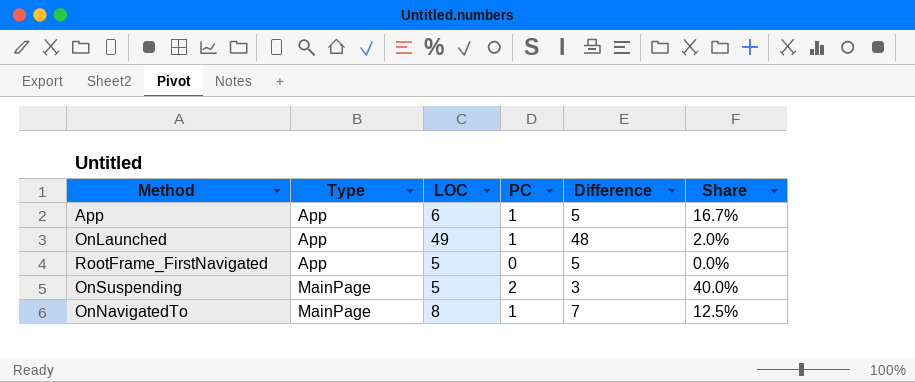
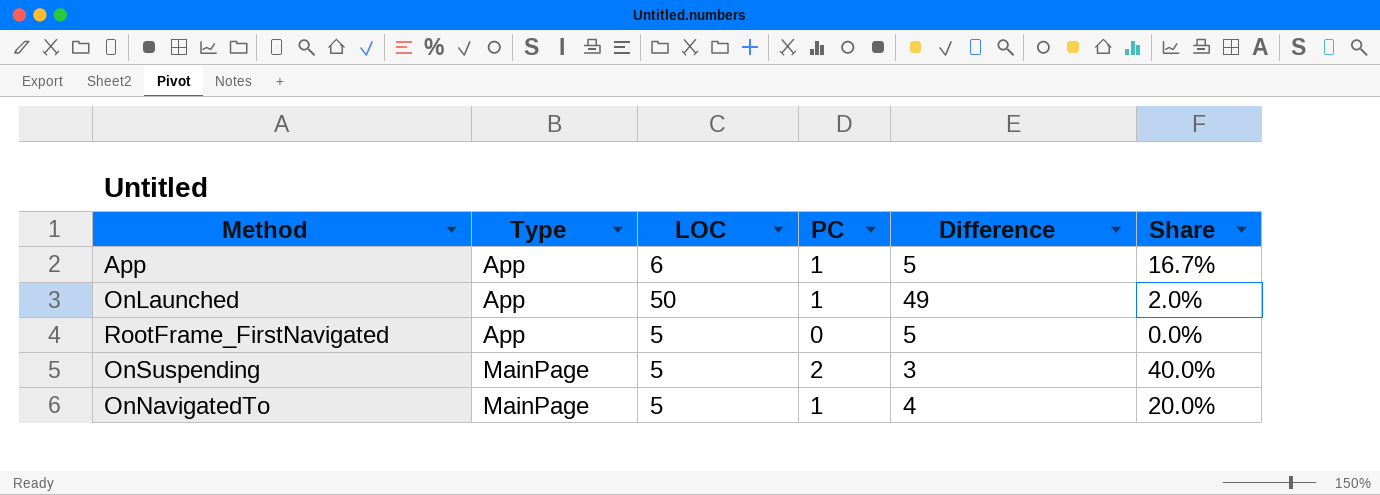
OnLaunched | LOC: 49 -> 50
OnLaunched | Difference: 48 -> 49
OnNavigatedTo | LOC: 8 -> 5
OnNavigatedTo | Difference: 7 -> 4
OnNavigatedTo | Share: 12.5% -> 20.0%

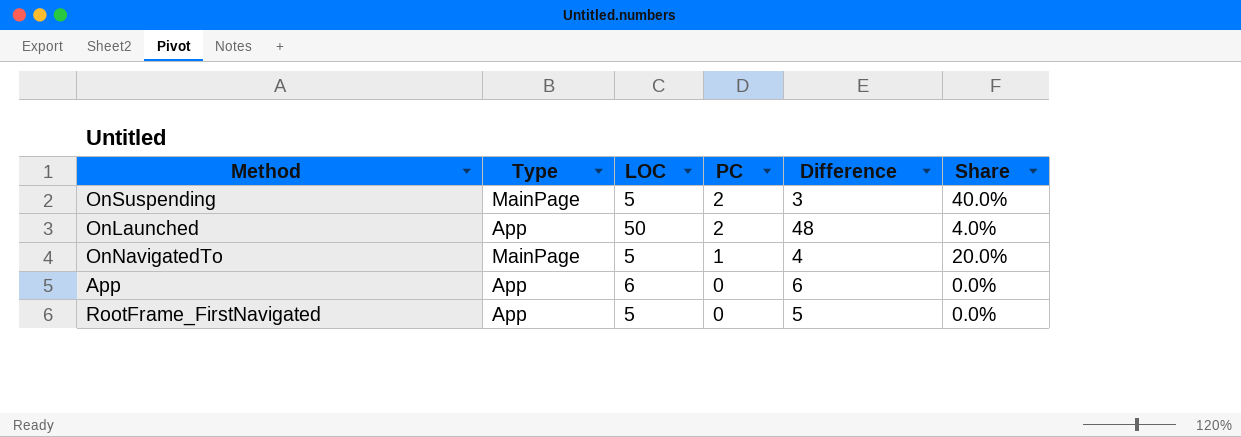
row order: Type ascending -> PC descending
OnLaunched | PC: 1 -> 2
OnLaunched | Difference: 49 -> 48
OnLaunched | Share: 2.0% -> 4.0%
App | PC: 1 -> 0
App | Difference: 5 -> 6
App | Share: 16.7% -> 0.0%

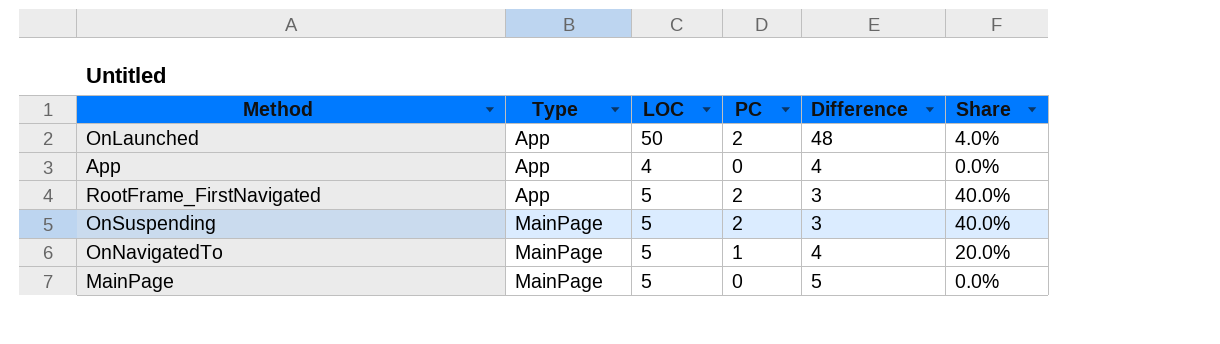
row order: PC descending -> Type ascending
App | LOC: 6 -> 4
App | Difference: 6 -> 4
RootFrame_FirstNavigated | PC: 0 -> 2
RootFrame_FirstNavigated | Difference: 5 -> 3
RootFrame_FirstNavigated | Share: 0.0% -> 40.0%
row MainPage: none -> MainPage | 5 | 0 | 5 | 0.0%

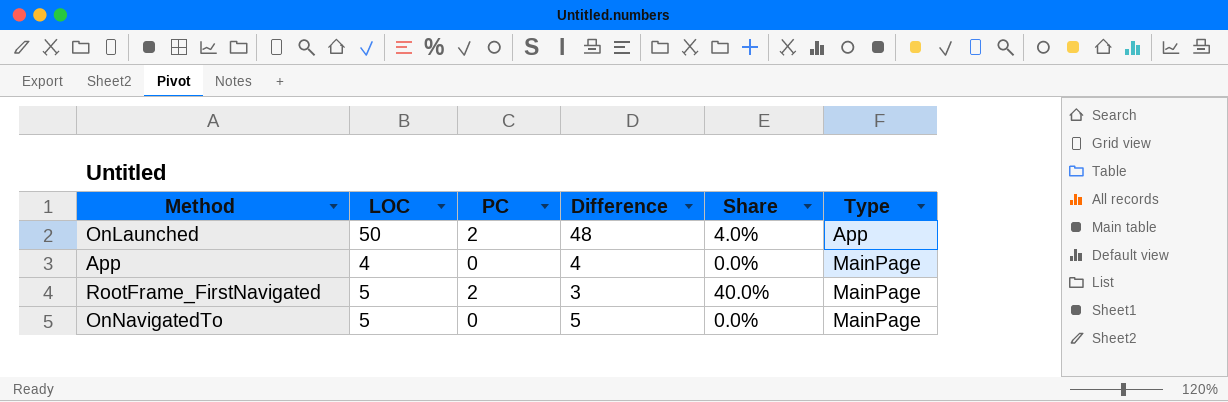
column Type | position: 2 -> 6
row OnSuspending: MainPage | 5 | 2 | 3 | 40.0% -> none
row MainPage: MainPage | 5 | 0 | 5 | 0.0% -> none
App | Type: App -> MainPage
RootFrame_FirstNavigated | Type: App -> MainPage
OnNavigatedTo | PC: 1 -> 0
OnNavigatedTo | Difference: 4 -> 5
OnNavigatedTo | Share: 20.0% -> 0.0%

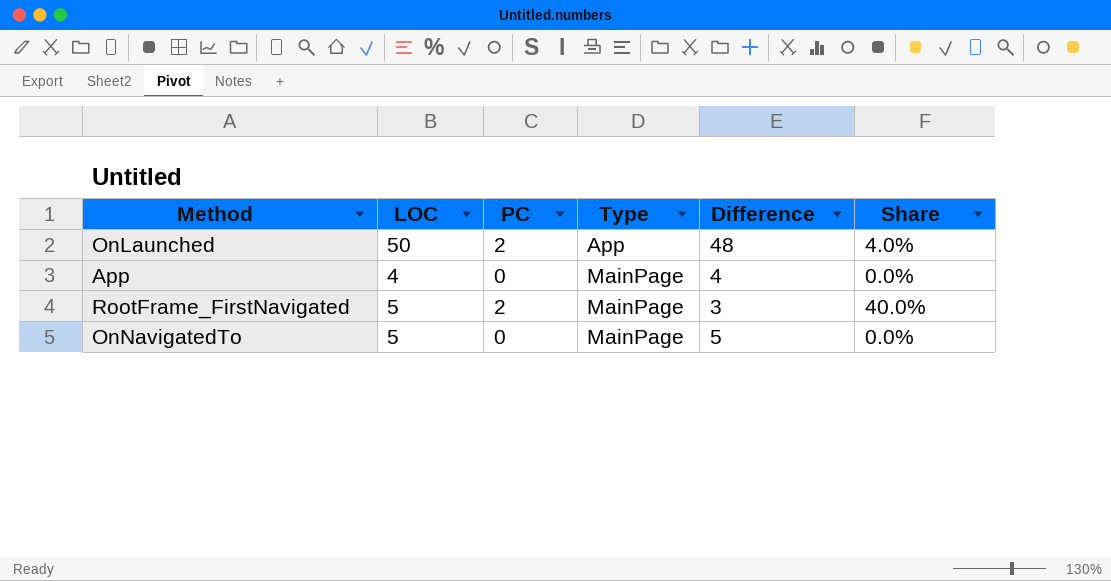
column Type | position: 6 -> 4

